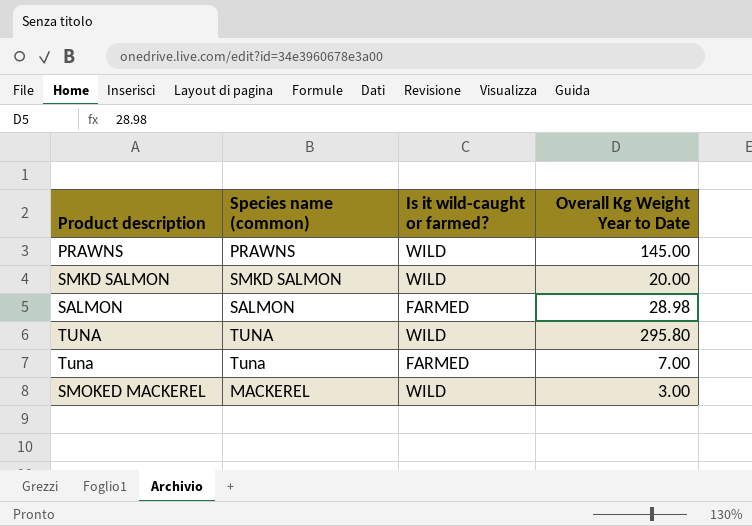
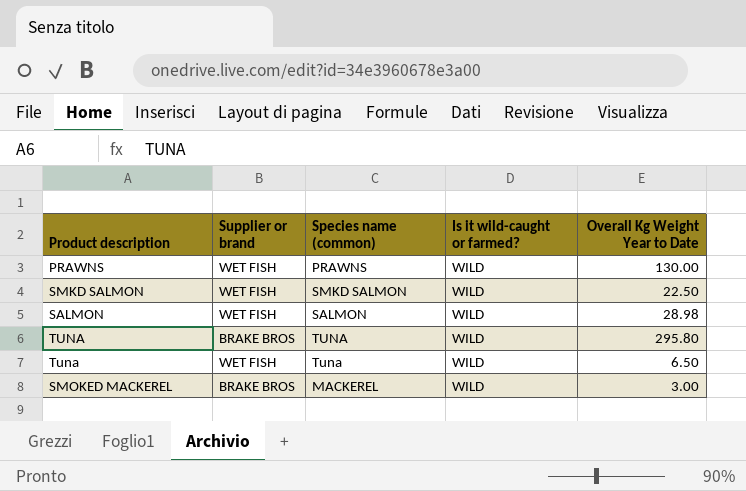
column Supplier or brand | position: none -> 2
PRAWNS | Overall Kg Weight Year to Date: 145.00 -> 130.00
SMKD SALMON | Overall Kg Weight Year to Date: 20.00 -> 22.50
SALMON | Is it wild-caught or farmed?: FARMED -> WILD
Tuna | Is it wild-caught or farmed?: FARMED -> WILD
Tuna | Overall Kg Weight Year to Date: 7.00 -> 6.50

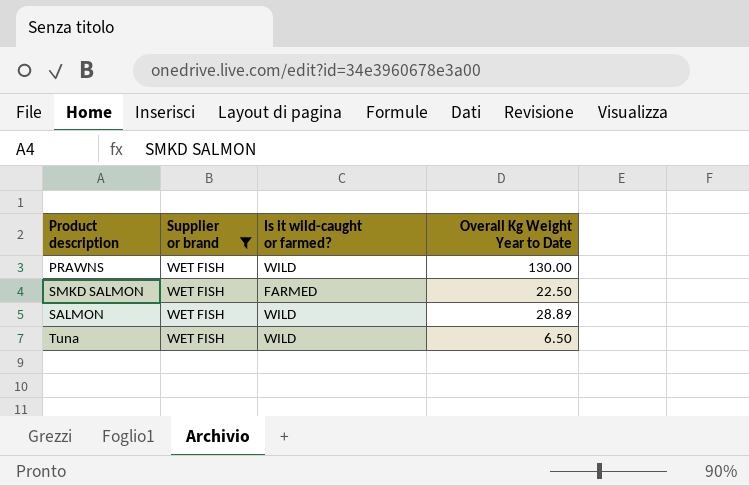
filter: none -> Supplier or brand = WET FISH
column Species name (common) | position: 3 -> none
SMKD SALMON | Is it wild-caught or farmed?: WILD -> FARMED
SALMON | Overall Kg Weight Year to Date: 28.98 -> 28.89

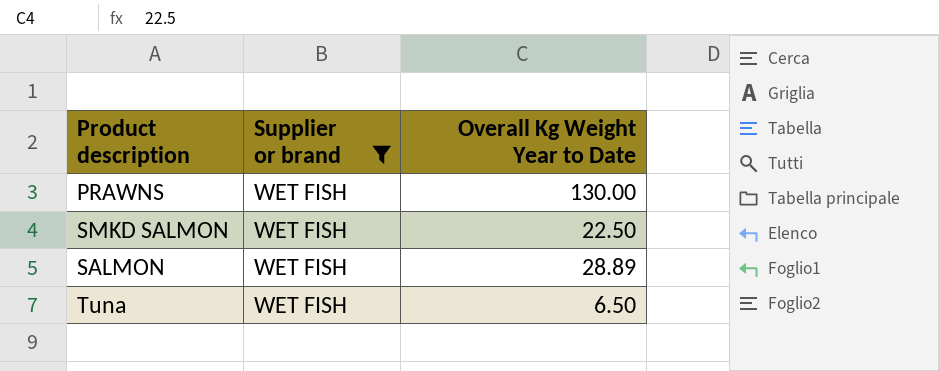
column Is it wild-caught or farmed? | position: 3 -> none

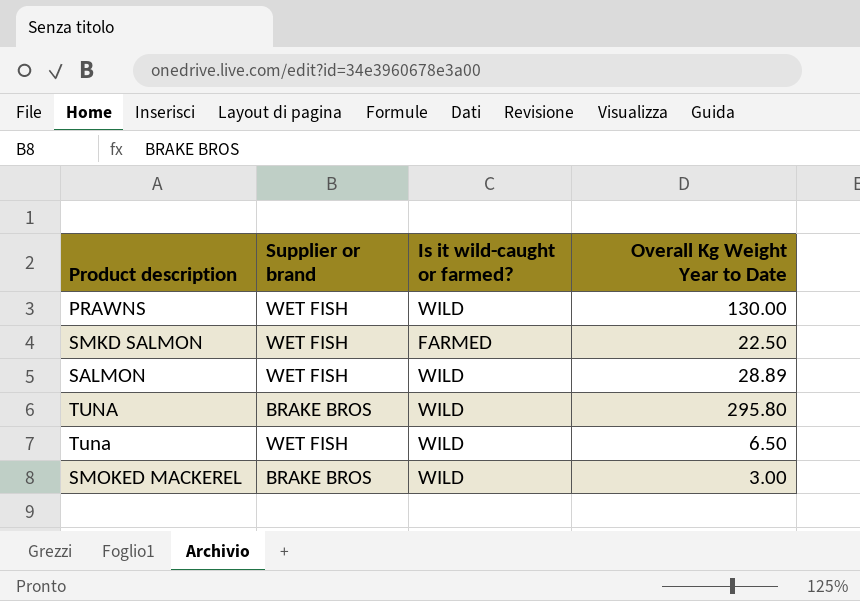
filter: Supplier or brand = WET FISH -> none
column Is it wild-caught or farmed? | position: none -> 3

